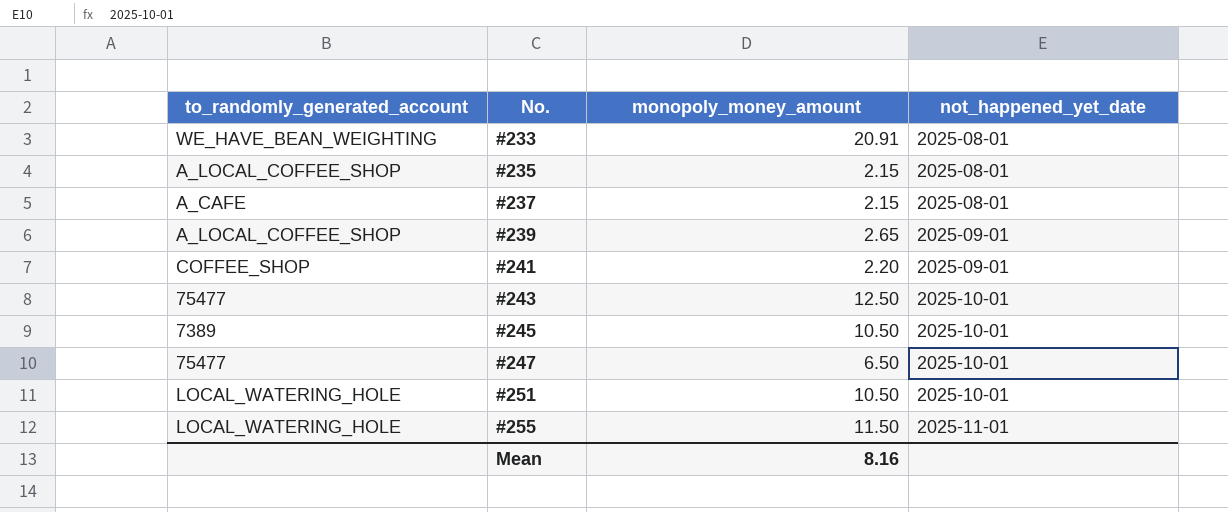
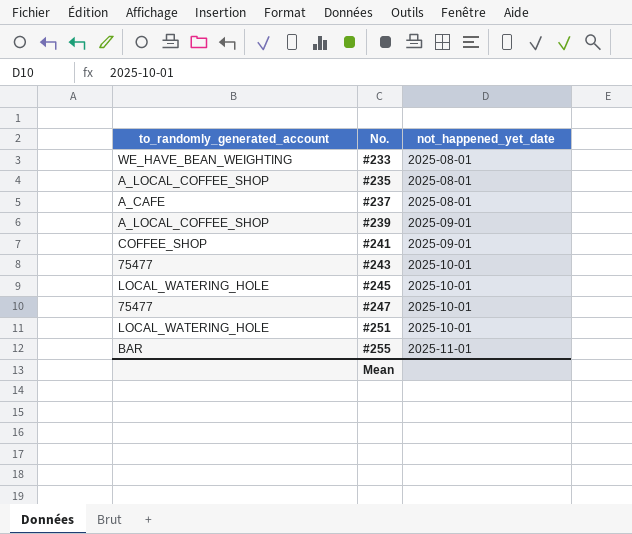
column monopoly_money_amount | position: 3 -> none
#245 | to_randomly_generated_account: 7389 -> LOCAL_WATERING_HOLE
#255 | to_randomly_generated_account: LOCAL_WATERING_HOLE -> BAR

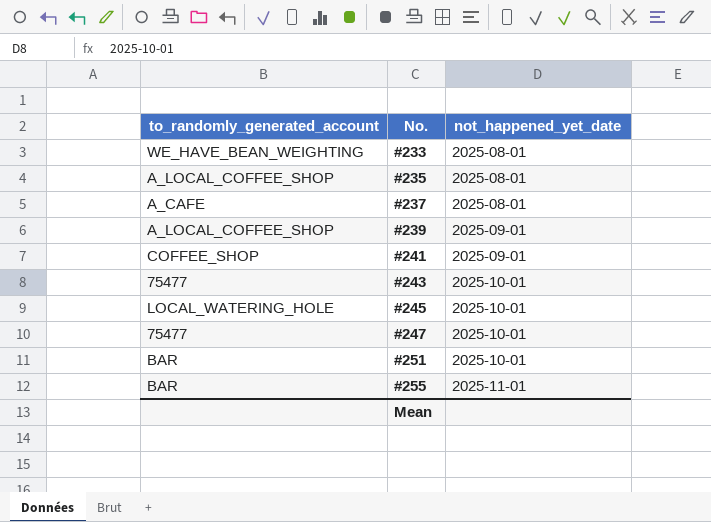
#251 | to_randomly_generated_account: LOCAL_WATERING_HOLE -> BAR

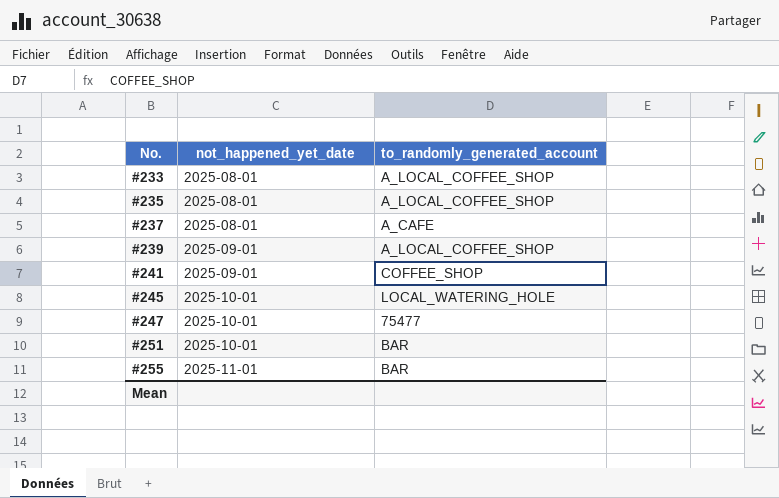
column to_randomly_generated_account | position: 1 -> 3
row #243: 75477 | 2025-10-01 -> none
#233 | to_randomly_generated_account: WE_HAVE_BEAN_WEIGHTING -> A_LOCAL_COFFEE_SHOP

